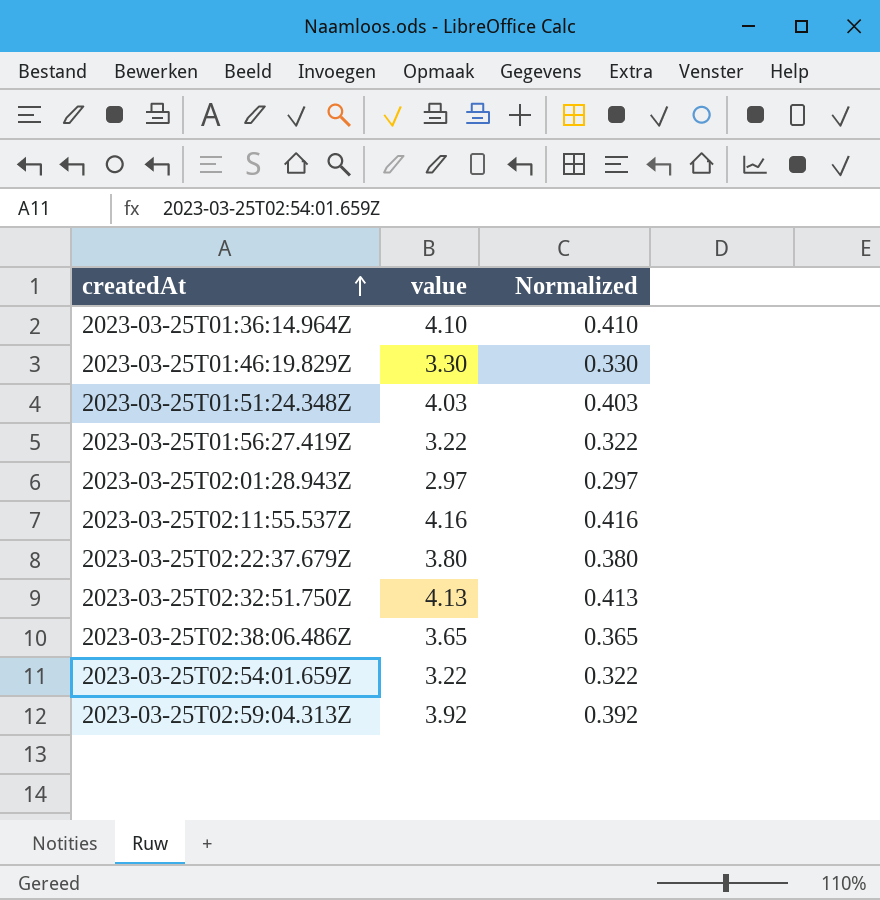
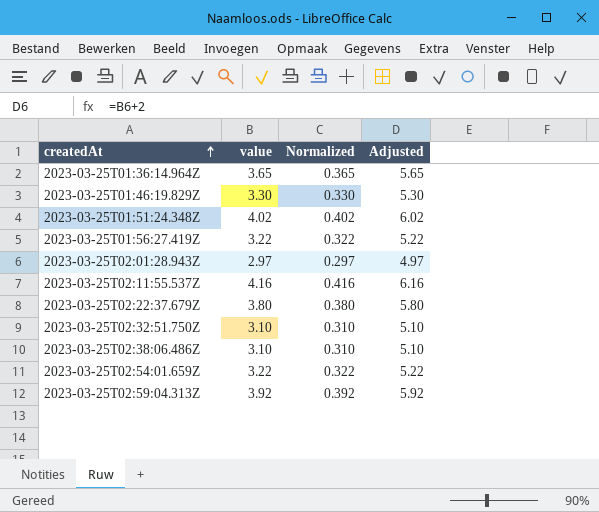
column Adjusted | formula: none -> [value] + 2
2023-03-25T01:36:14.964Z | value: 4.10 -> 3.65
2023-03-25T01:36:14.964Z | Normalized: 0.410 -> 0.365
2023-03-25T01:51:24.348Z | value: 4.03 -> 4.02
2023-03-25T01:51:24.348Z | Normalized: 0.403 -> 0.402
2023-03-25T02:32:51.750Z | value: 4.13 -> 3.10
2023-03-25T02:32:51.750Z | Normalized: 0.413 -> 0.310
2023-03-25T02:38:06.486Z | value: 3.65 -> 3.10
2023-03-25T02:38:06.486Z | Normalized: 0.365 -> 0.310

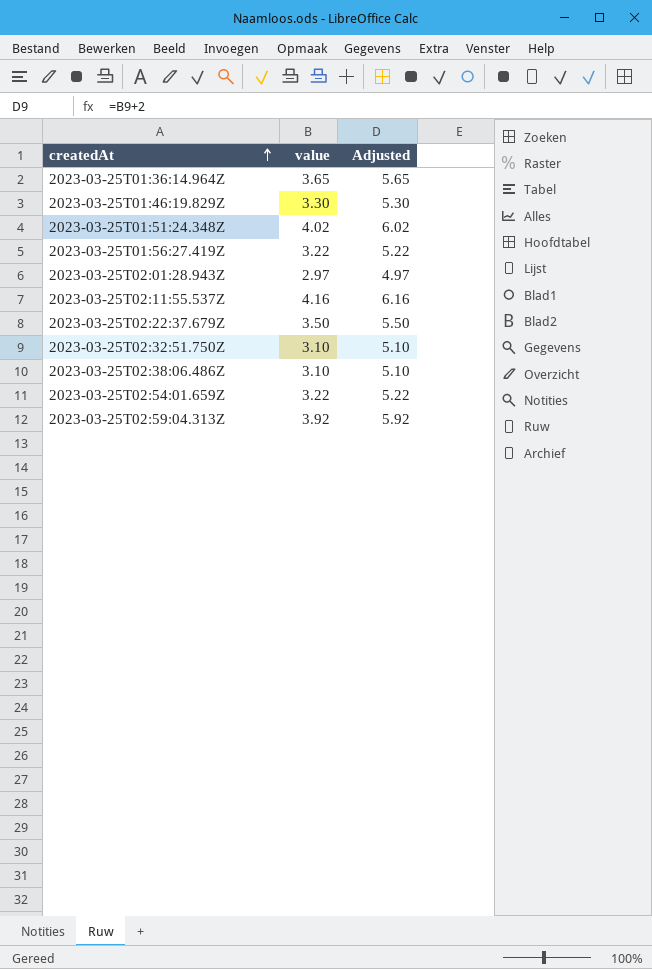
column Normalized | formula: [value] * 0.1 -> none
2023-03-25T02:22:37.679Z | value: 3.80 -> 3.50
2023-03-25T02:22:37.679Z | Adjusted: 5.80 -> 5.50

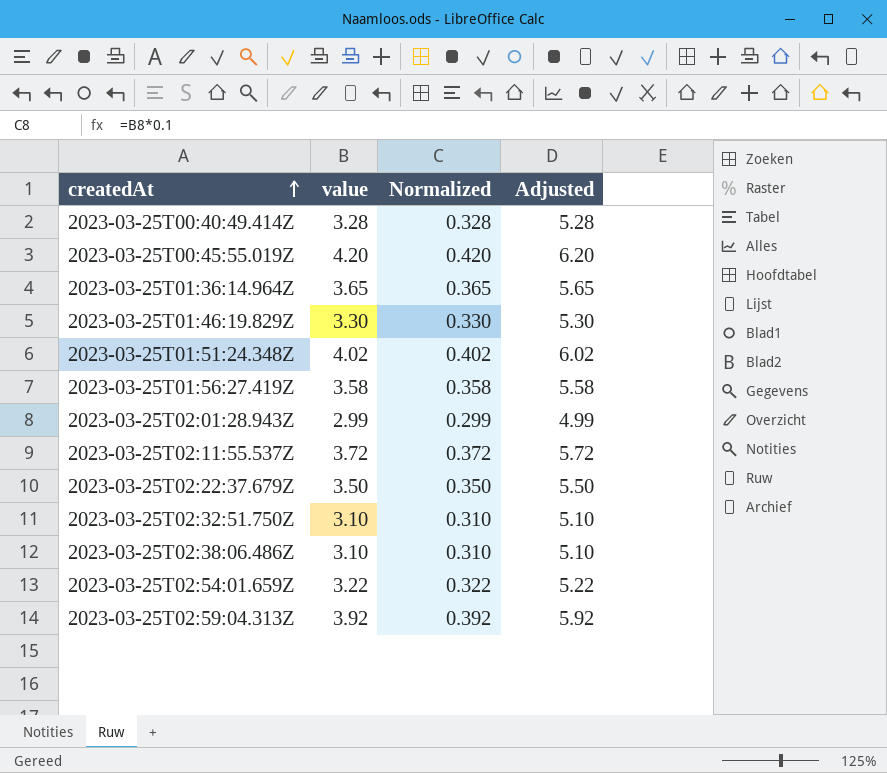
column Normalized | formula: none -> [value] * 0.1
row 2023-03-25T00:40:49.414Z: none -> 3.28 | 0.328 | 5.28
row 2023-03-25T00:45:55.019Z: none -> 4.20 | 0.420 | 6.20
2023-03-25T01:56:27.419Z | value: 3.22 -> 3.58
2023-03-25T01:56:27.419Z | Adjusted: 5.22 -> 5.58
2023-03-25T02:01:28.943Z | value: 2.97 -> 2.99
2023-03-25T02:01:28.943Z | Adjusted: 4.97 -> 4.99
2023-03-25T02:11:55.537Z | value: 4.16 -> 3.72
2023-03-25T02:11:55.537Z | Adjusted: 6.16 -> 5.72

